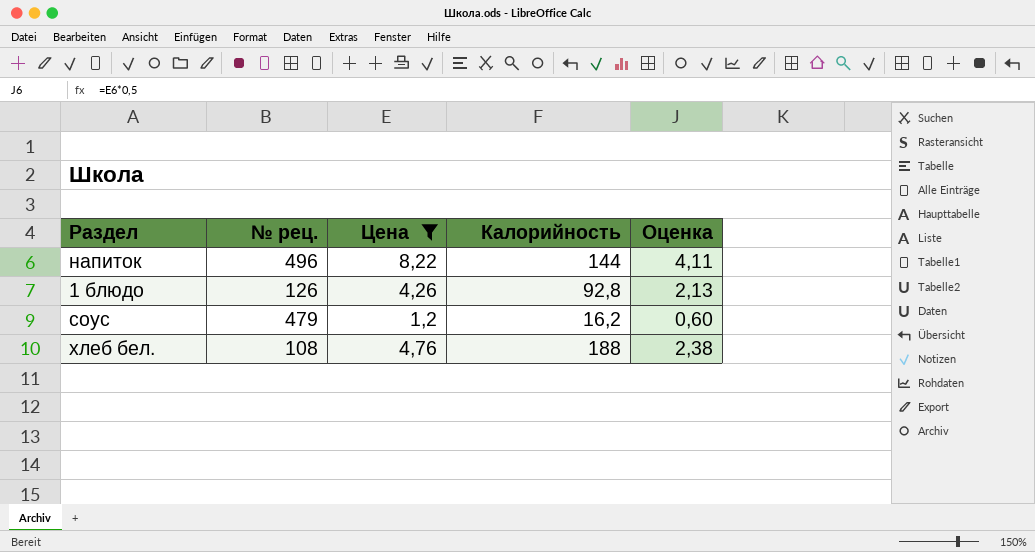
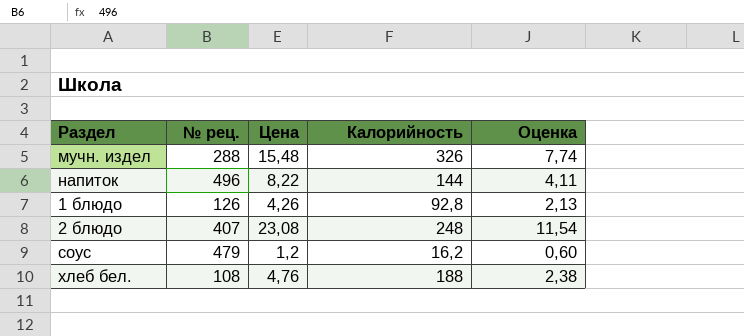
filter: Цена <= 8,22 -> none

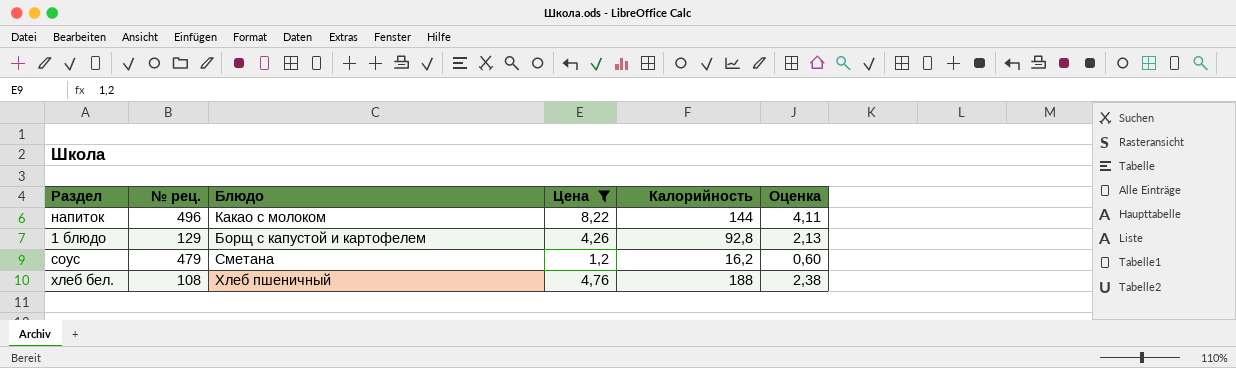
filter: none -> Цена <= 8,22
column Блюдо | position: none -> 3
1 блюдо | № рец.: 126 -> 129

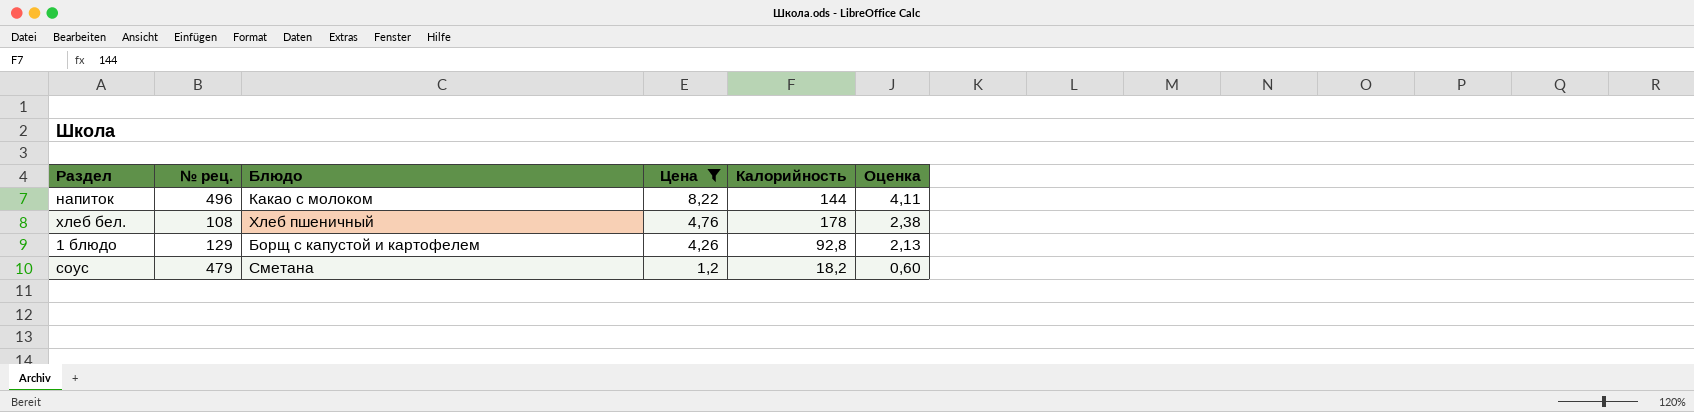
row order: none -> Цена descending
хлеб бел. | Калорийность: 188 -> 178
соус | Калорийность: 16,2 -> 18,2

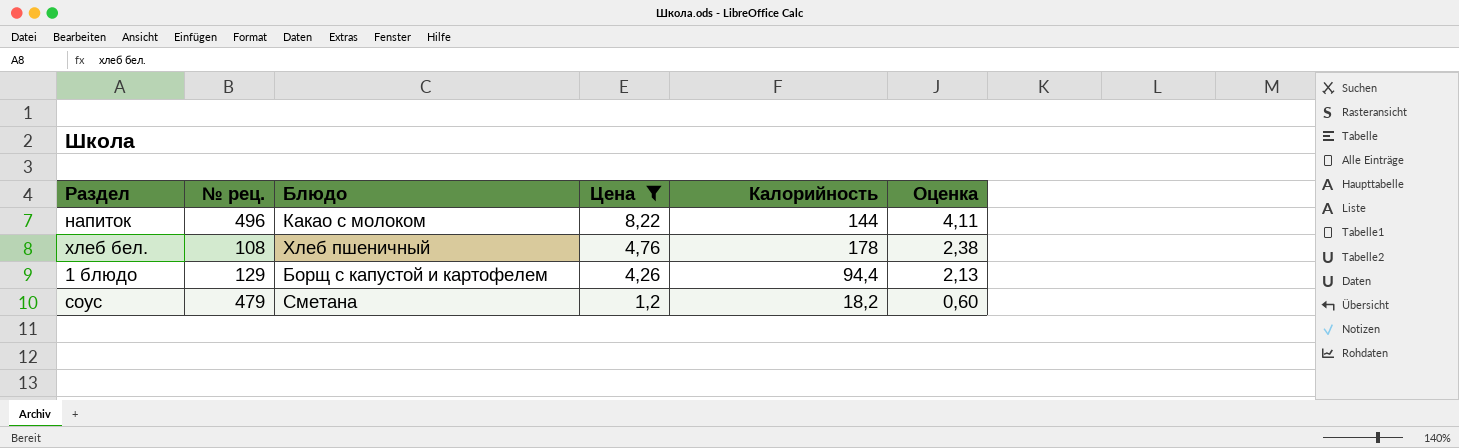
1 блюдо | Калорийность: 92,8 -> 94,4

